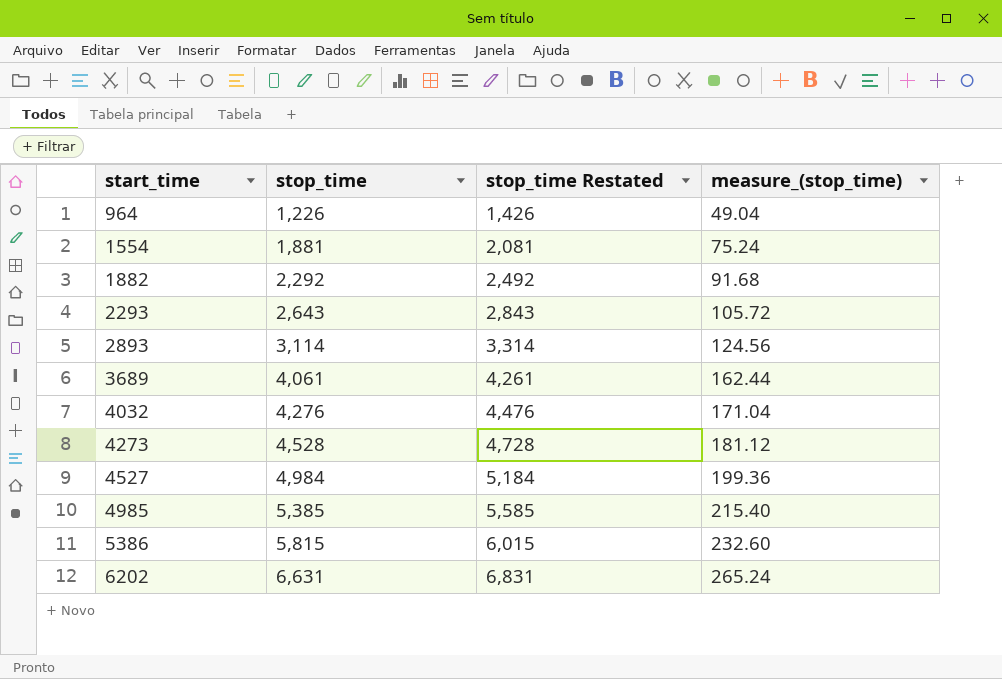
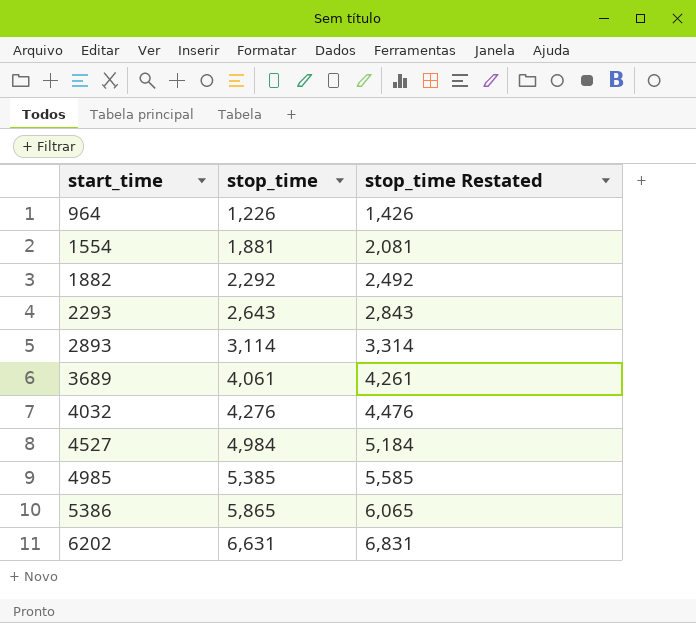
column measure_(stop_time) | formula: [stop_time] * 0.04 -> none
row 4273: 4,528 | 4,728 | 181.12 -> none
5386 | stop_time: 5,815 -> 5,865
5386 | stop_time Restated: 6,015 -> 6,065

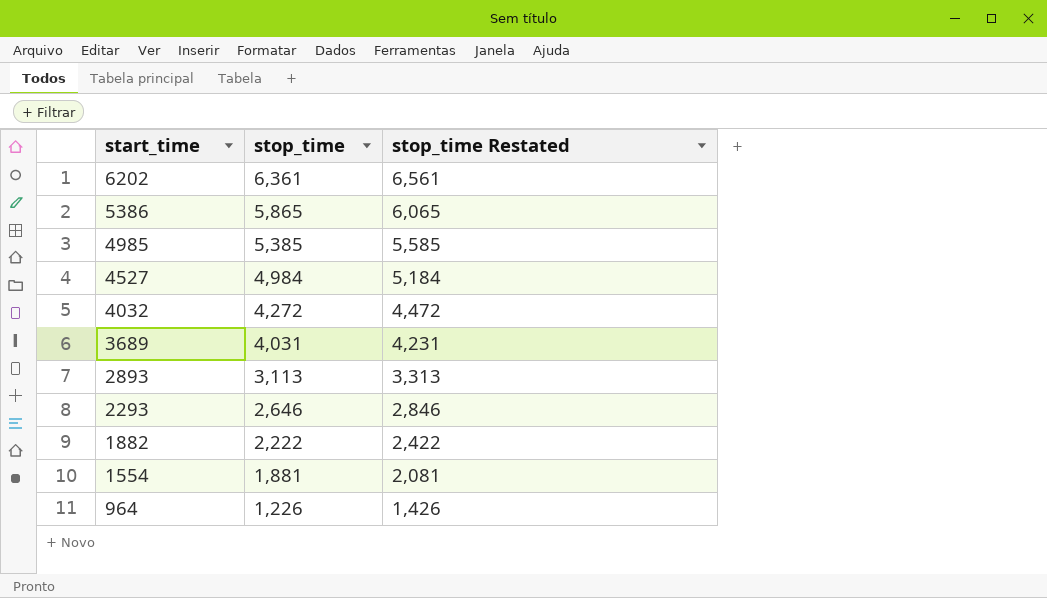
row order: start_time ascending -> start_time descending
6202 | stop_time: 6,631 -> 6,361
6202 | stop_time Restated: 6,831 -> 6,561
4032 | stop_time: 4,276 -> 4,272
4032 | stop_time Restated: 4,476 -> 4,472
3689 | stop_time: 4,061 -> 4,031
3689 | stop_time Restated: 4,261 -> 4,231
2893 | stop_time: 3,114 -> 3,113
2893 | stop_time Restated: 3,314 -> 3,313
2293 | stop_time: 2,643 -> 2,646
2293 | stop_time Restated: 2,843 -> 2,846
1882 | stop_time: 2,292 -> 2,222
1882 | stop_time Restated: 2,492 -> 2,422

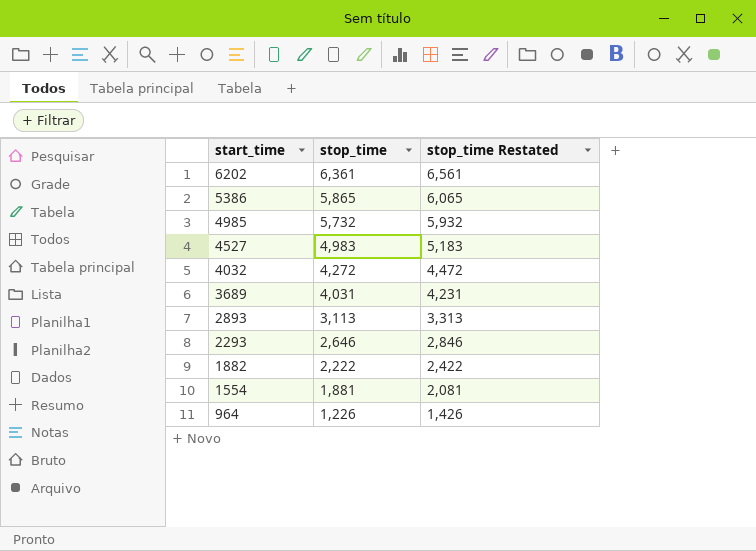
4985 | stop_time: 5,385 -> 5,732
4985 | stop_time Restated: 5,585 -> 5,932
4527 | stop_time: 4,984 -> 4,983
4527 | stop_time Restated: 5,184 -> 5,183

